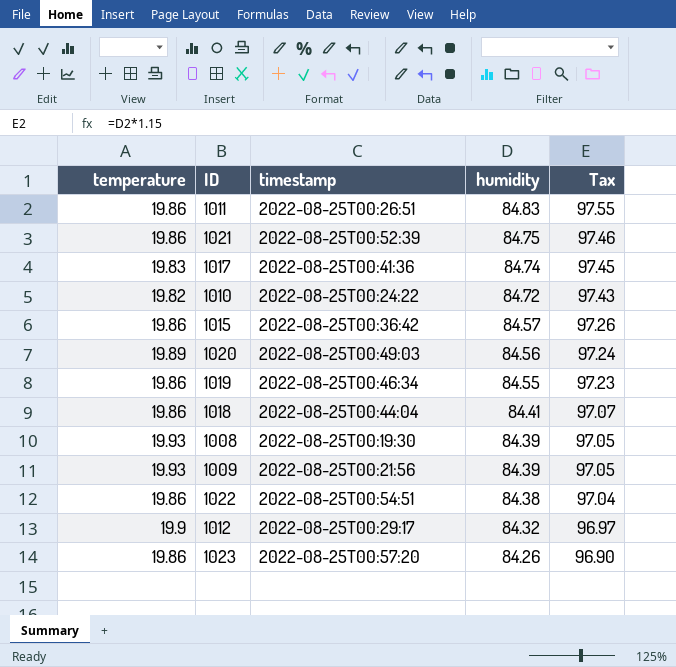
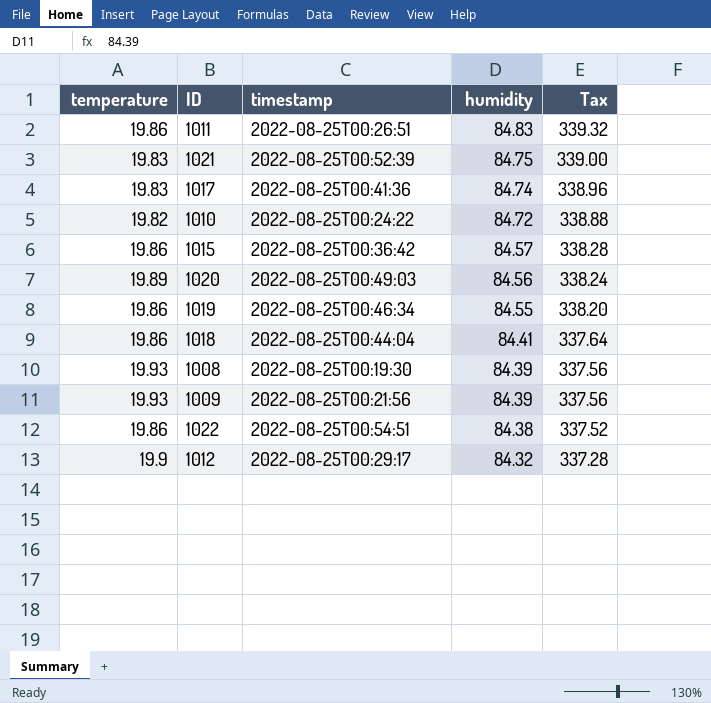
column Tax | formula: [humidity] * 1.15 -> [humidity] * 4
row 1023: 19.86 | 2022-08-25T00:57:20 | 84.26 | 96.90 -> none
1021 | temperature: 19.86 -> 19.83

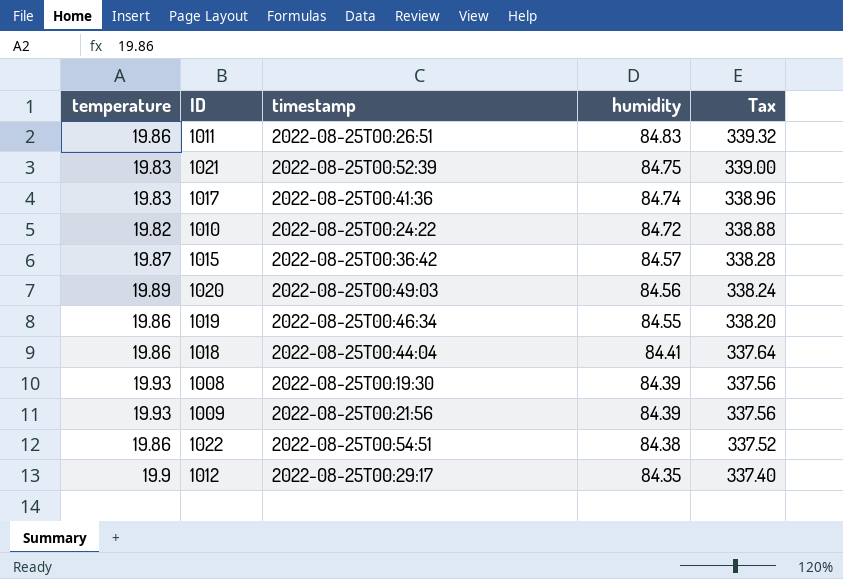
1015 | temperature: 19.86 -> 19.87
1012 | humidity: 84.32 -> 84.35
1012 | Tax: 337.28 -> 337.40

